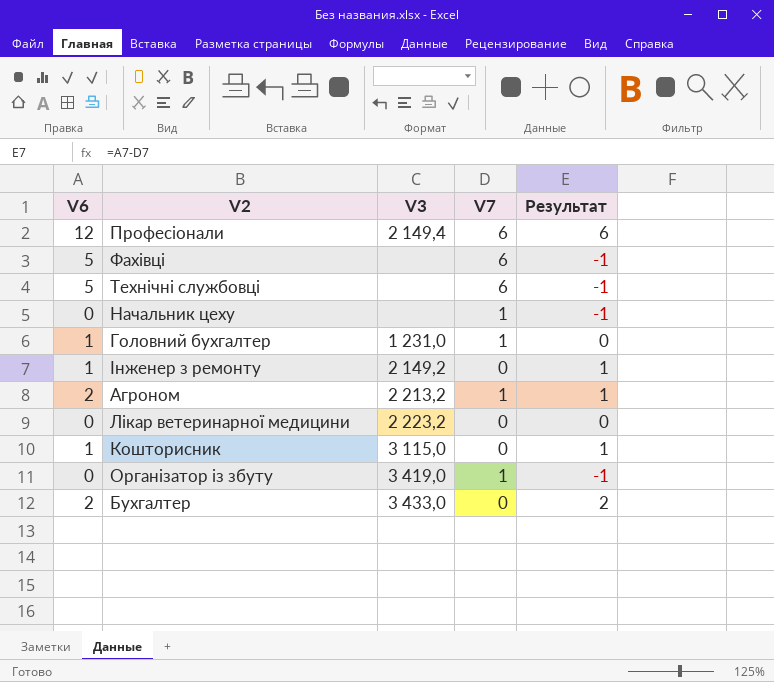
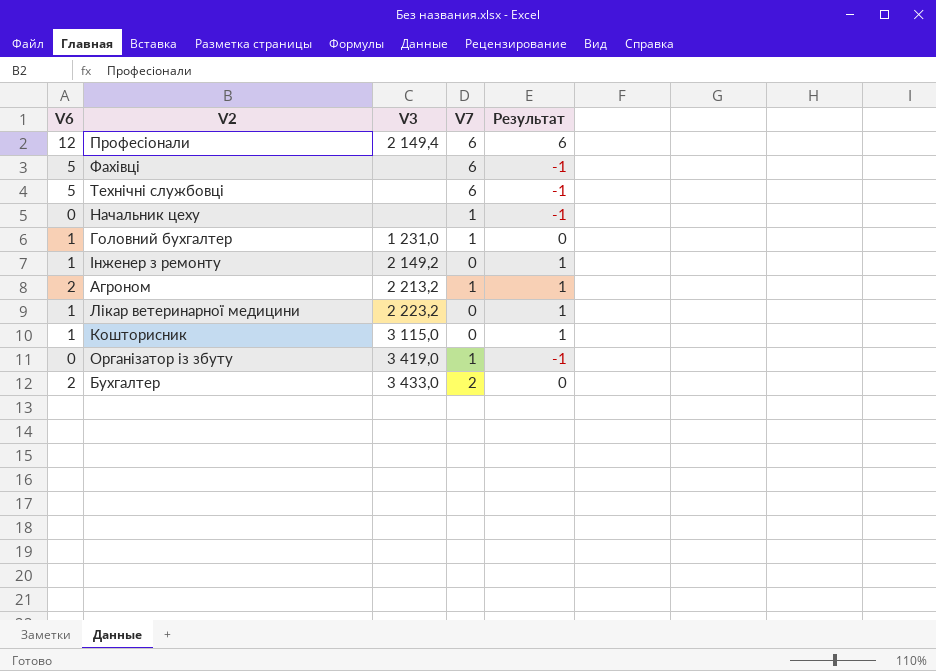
Лікар ветеринарної медицини | V6: 0 -> 1
Лікар ветеринарної медицини | Результат: 0 -> 1
Бухгалтер | V7: 0 -> 2
Бухгалтер | Результат: 2 -> 0

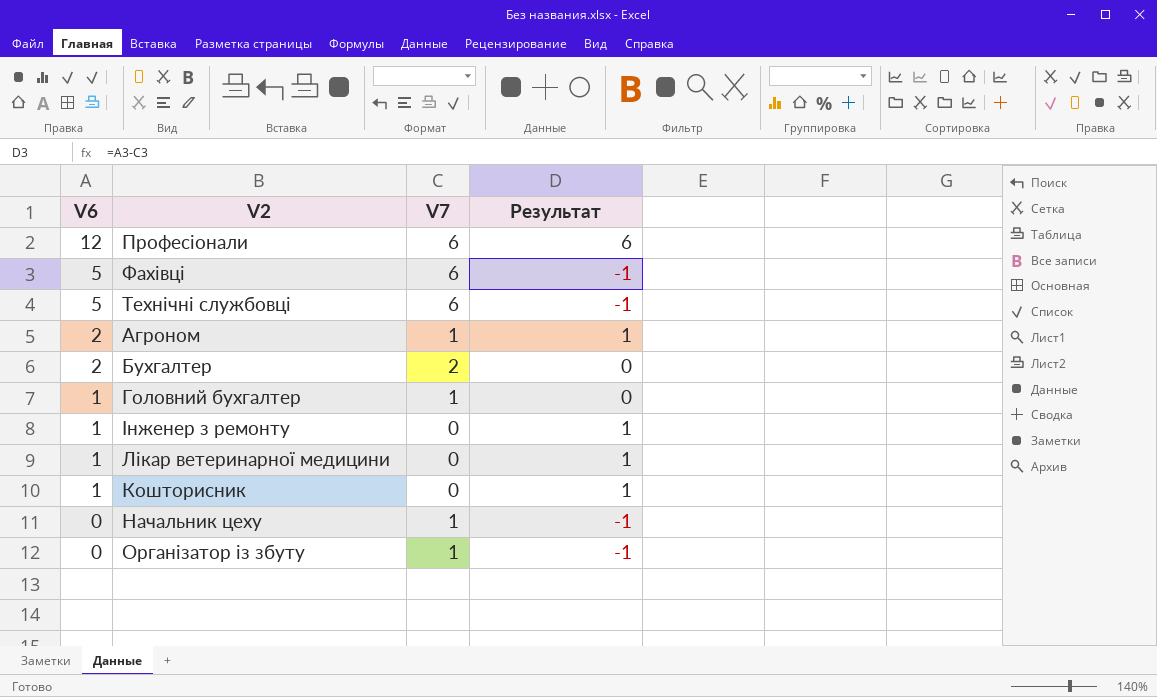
row order: none -> V6 descending
column V3 | position: 3 -> none

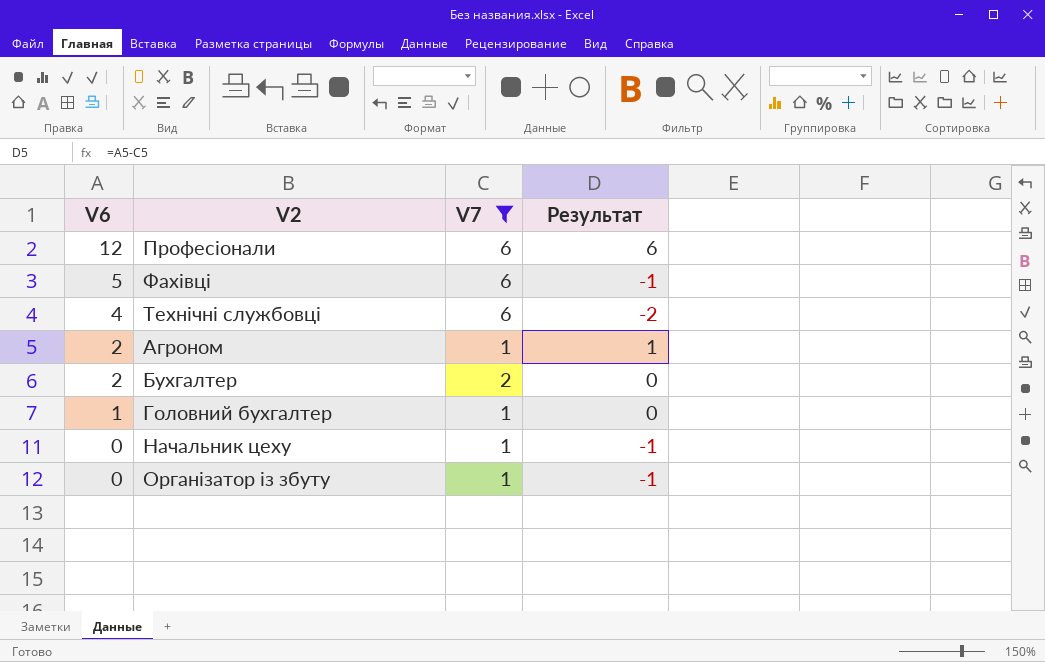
filter: none -> V7 != 0
Технічні службовці | V6: 5 -> 4
Технічні службовці | Результат: -1 -> -2

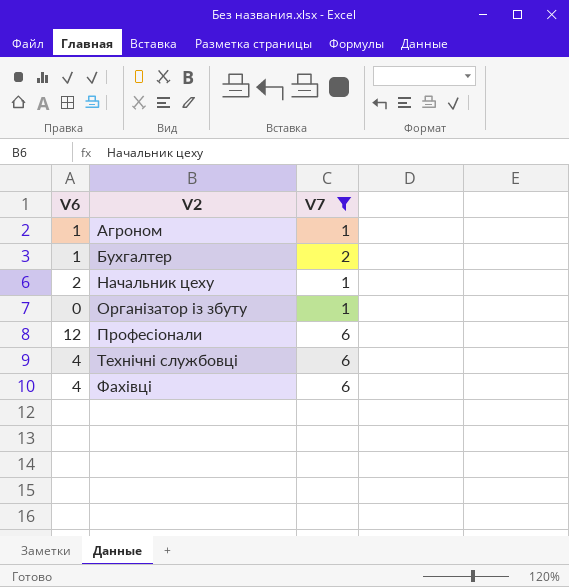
row order: V6 descending -> V2 ascending
column Результат | formula: [V6] - [V7] -> none
row Головний бухгалтер: 1 | 1 | 0 -> none
Агроном | V6: 2 -> 1
Бухгалтер | V6: 2 -> 1
Начальник цеху | V6: 0 -> 2
Фахівці | V6: 5 -> 4

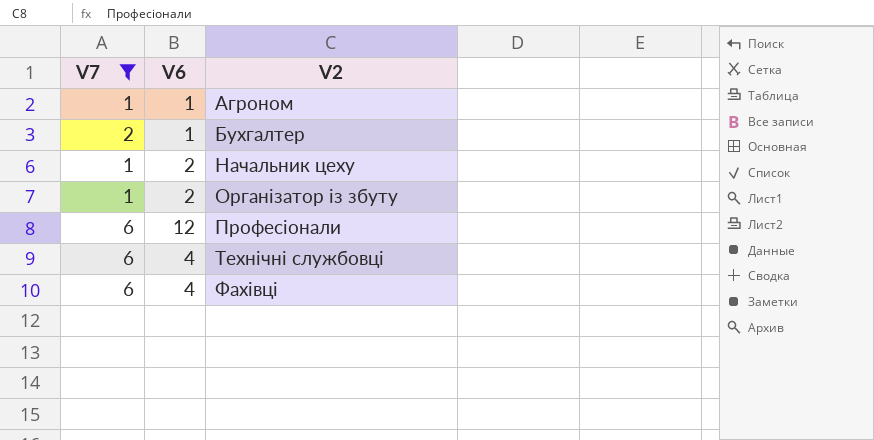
column V7 | position: 3 -> 1
Організатор із збуту | V6: 0 -> 2

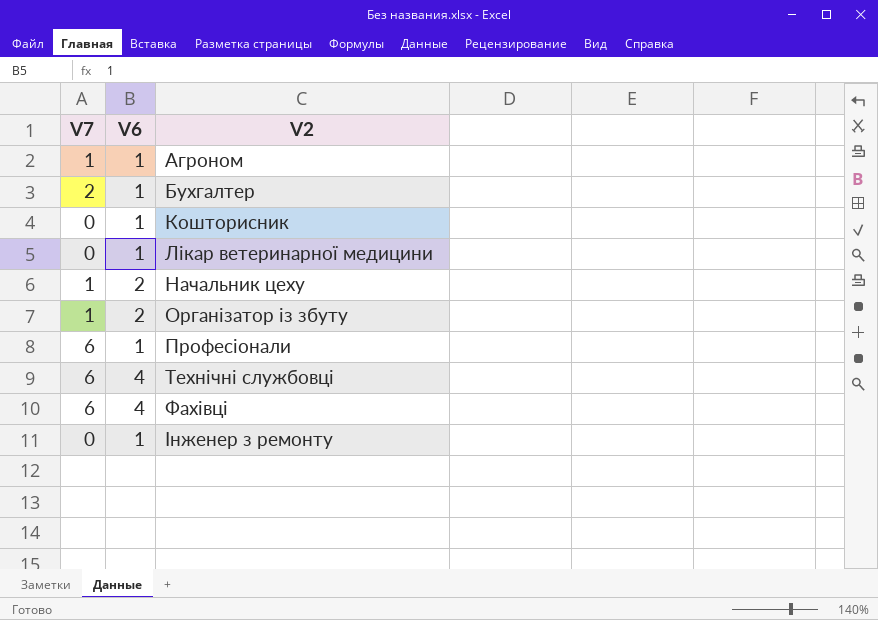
filter: V7 != 0 -> none
Професіонали | V6: 12 -> 1

